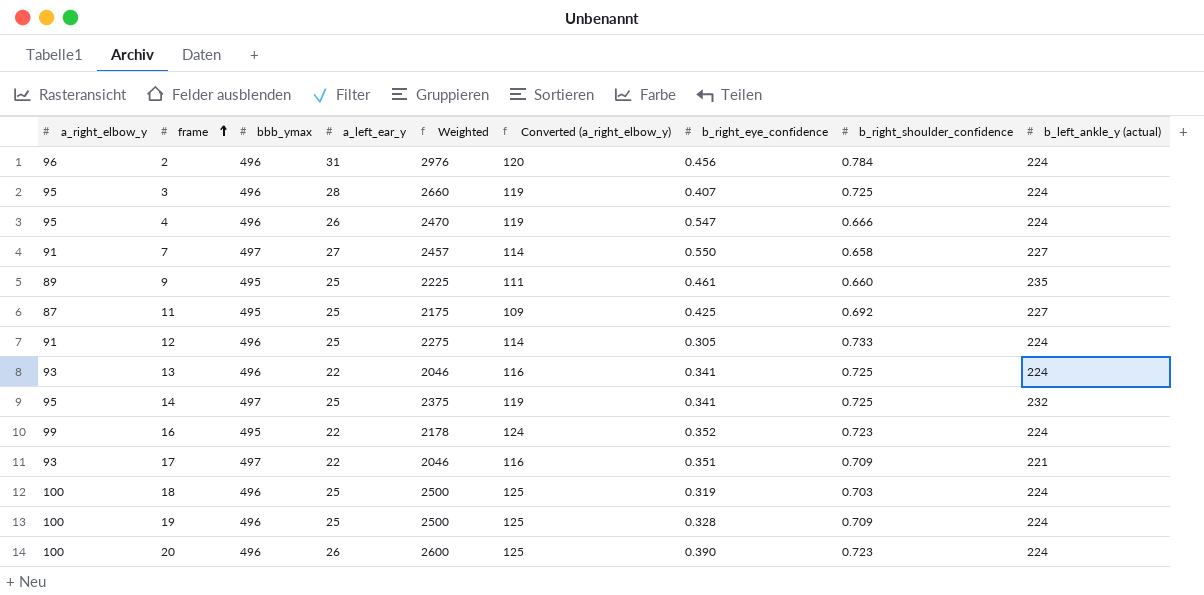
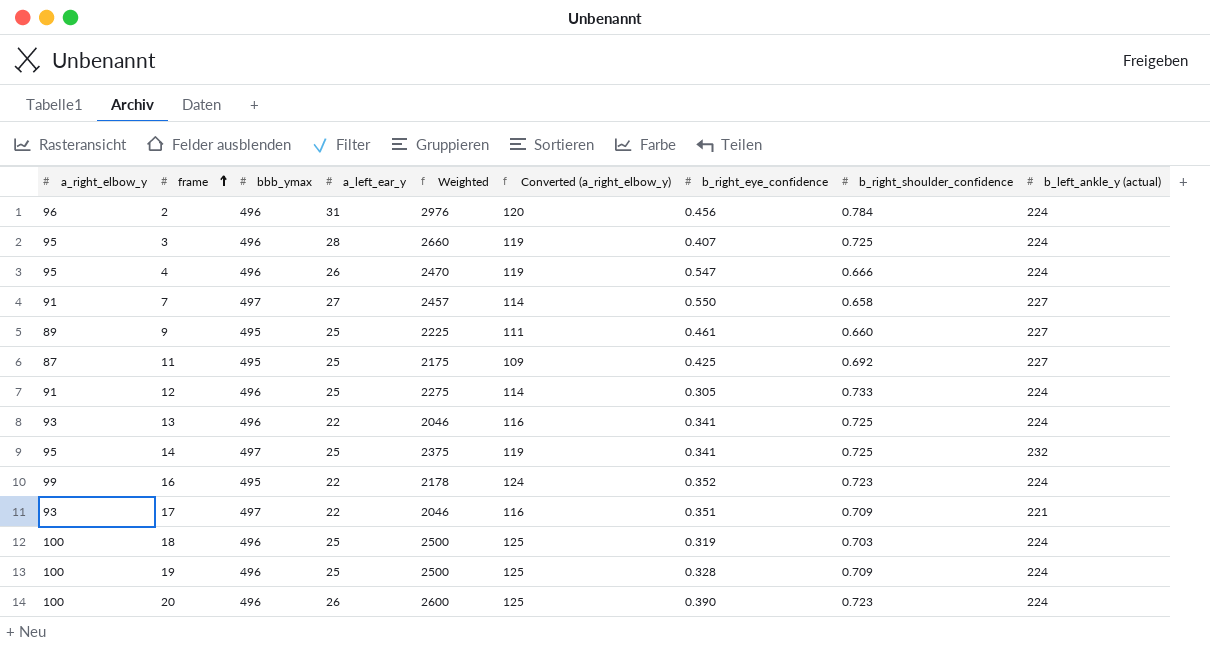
9 | b_left_ankle_y (actual): 235 -> 227

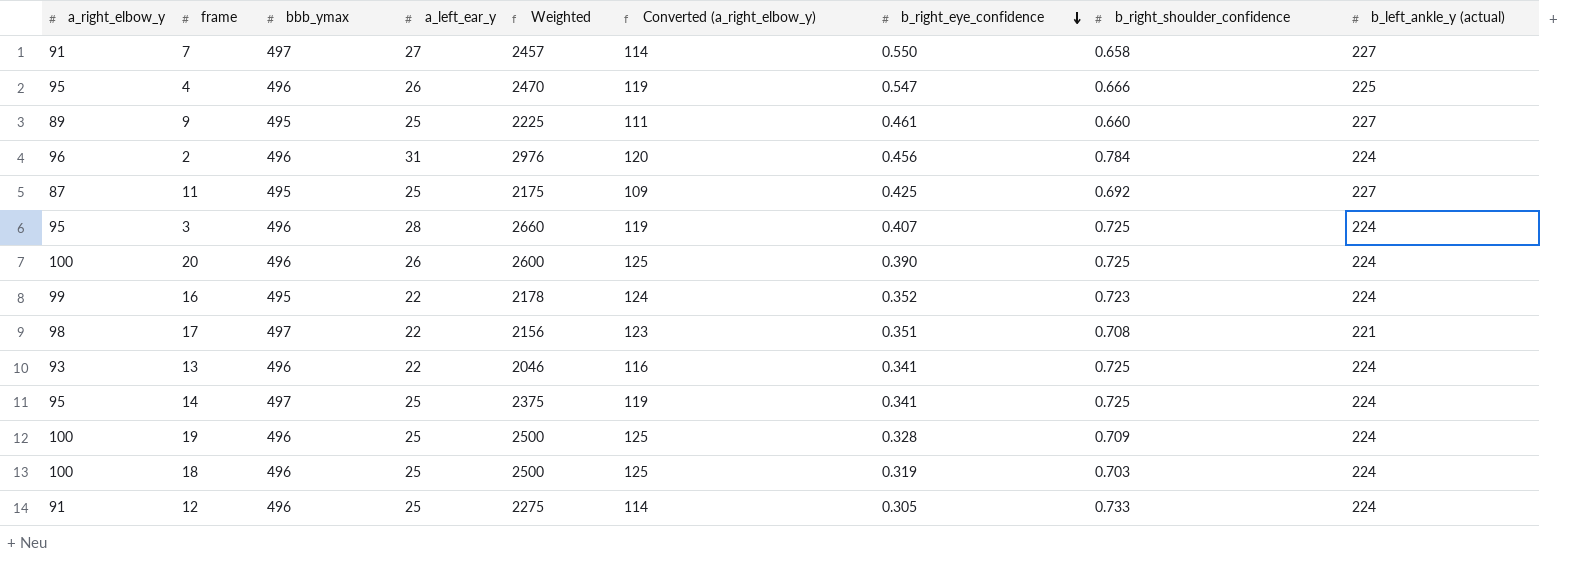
row order: frame ascending -> b_right_eye_confidence descending
4 | b_left_ankle_y (actual): 224 -> 225
20 | b_right_shoulder_confidence: 0.723 -> 0.725
17 | a_right_elbow_y: 93 -> 98
17 | Weighted: 2046 -> 2156
17 | Converted (a_right_elbow_y): 116 -> 123
17 | b_right_shoulder_confidence: 0.709 -> 0.708
14 | b_left_ankle_y (actual): 232 -> 224

